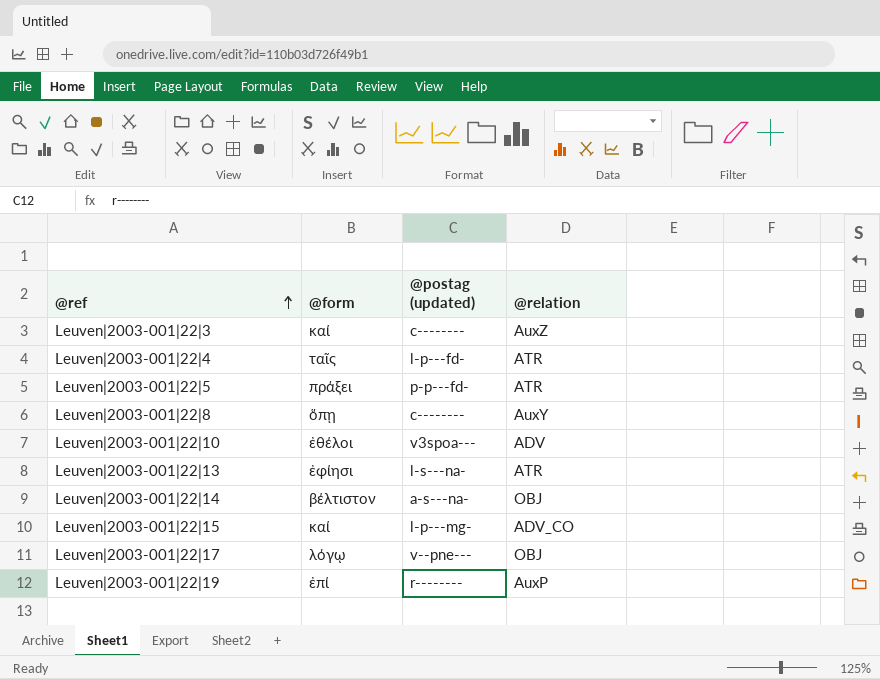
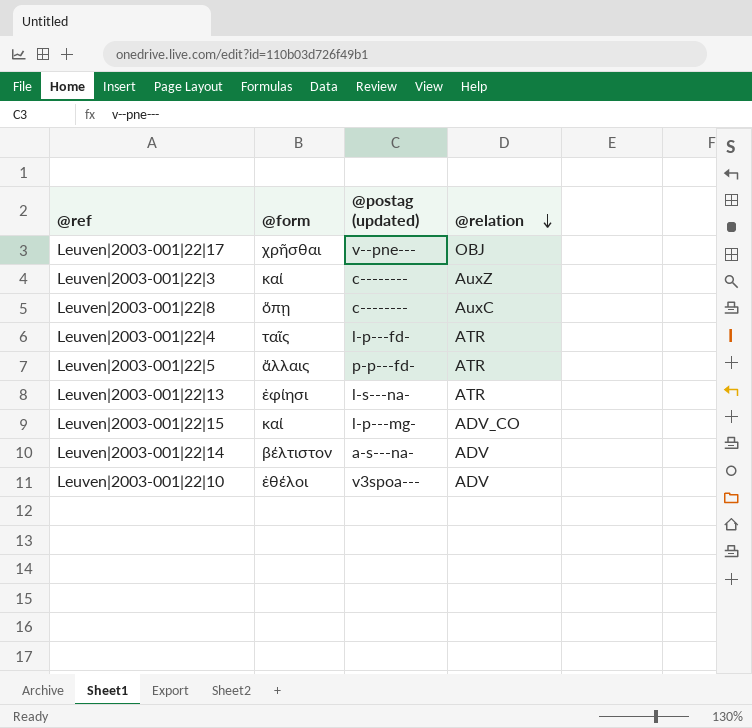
row order: @ref ascending -> @relation descending
row Leuven|2003-001|22|19: ἐπί | r-------- | AuxP -> none
Leuven|2003-001|22|17 | @form: λόγῳ -> χρῆσθαι
Leuven|2003-001|22|8 | @relation: AuxY -> AuxC
Leuven|2003-001|22|5 | @form: πράξει -> ἄλλαις
Leuven|2003-001|22|14 | @relation: OBJ -> ADV

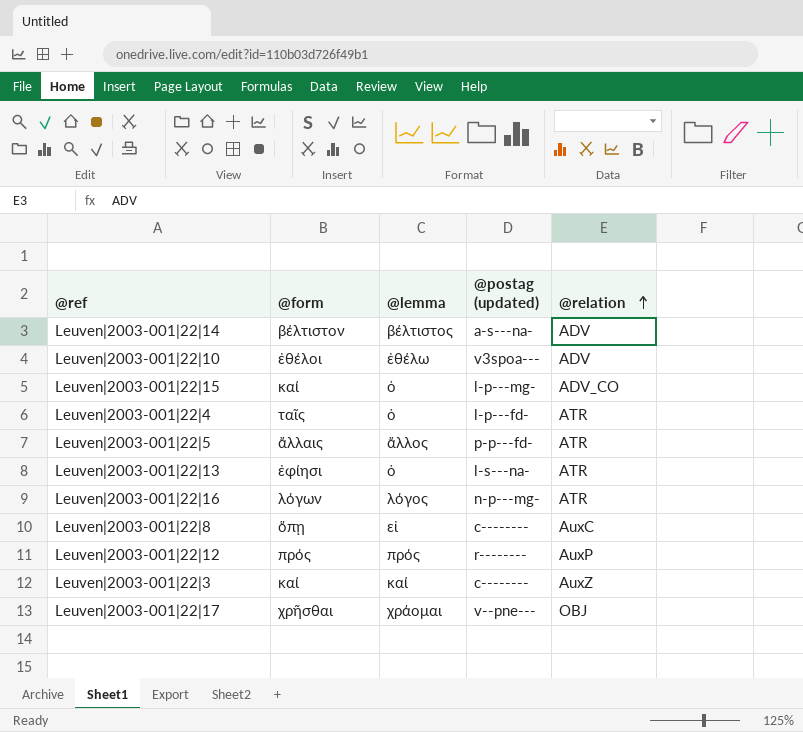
row order: @relation descending -> @relation ascending
column @lemma | position: none -> 3
row Leuven|2003-001|22|16: none -> λόγων | λόγος | n-p---mg- | ATR
row Leuven|2003-001|22|12: none -> πρός | πρός | r-------- | AuxP

